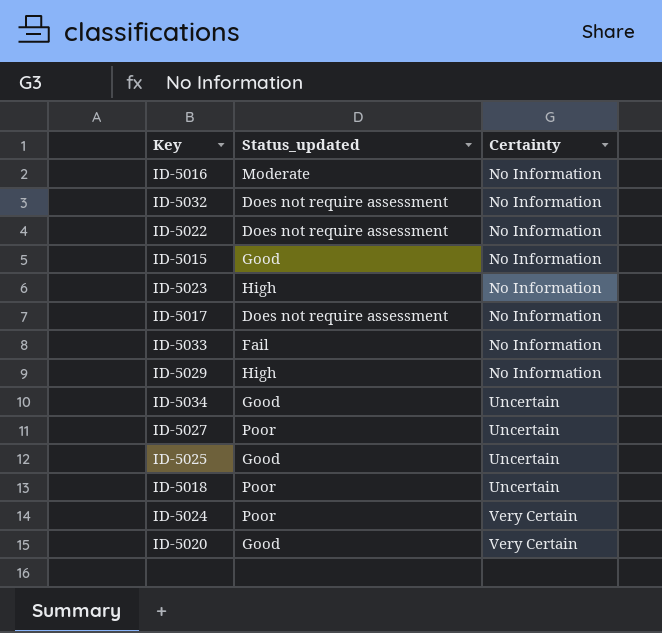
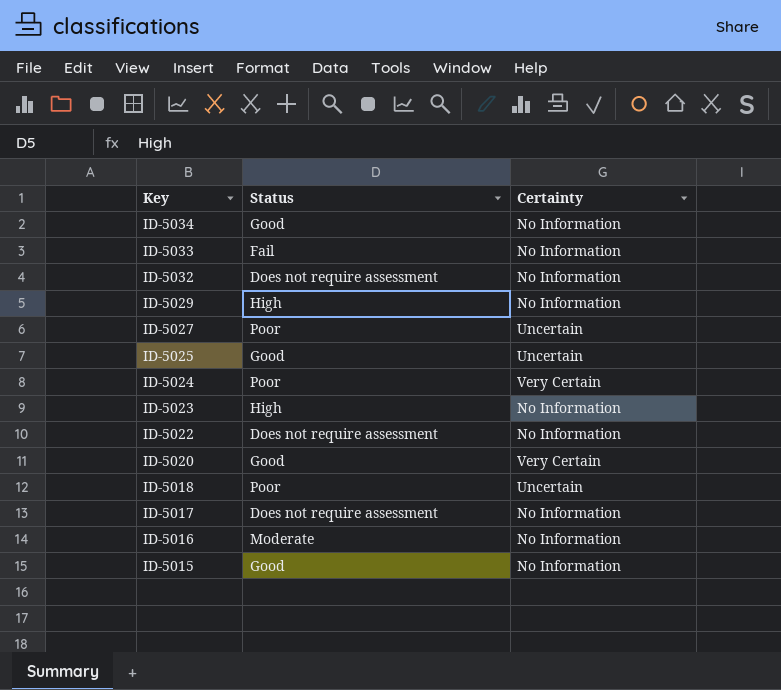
row order: Certainty ascending -> Key descending
column name: Status_updated -> Status
ID-5034 | Certainty: Uncertain -> No Information

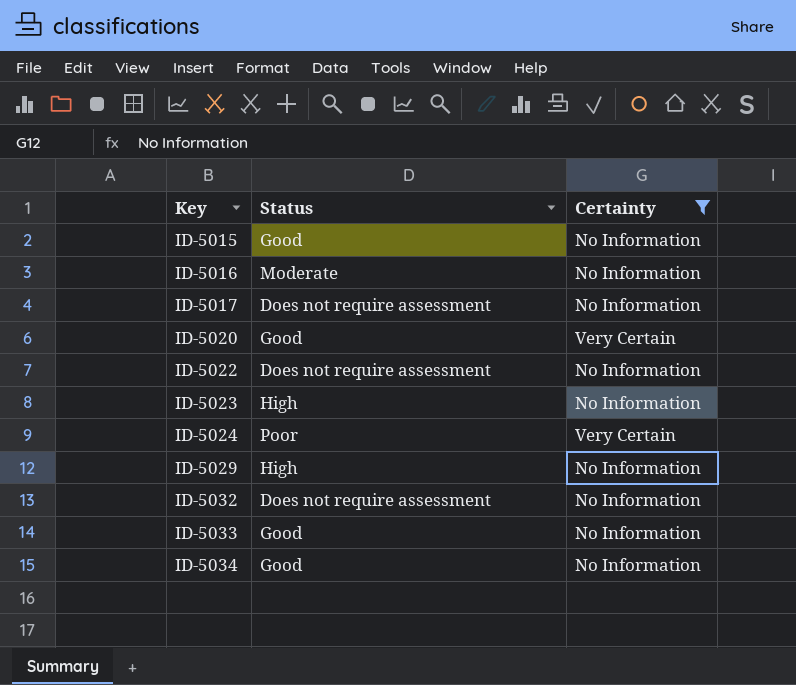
filter: none -> Certainty != Uncertain
row order: Key descending -> Key ascending
ID-5033 | Status: Fail -> Good

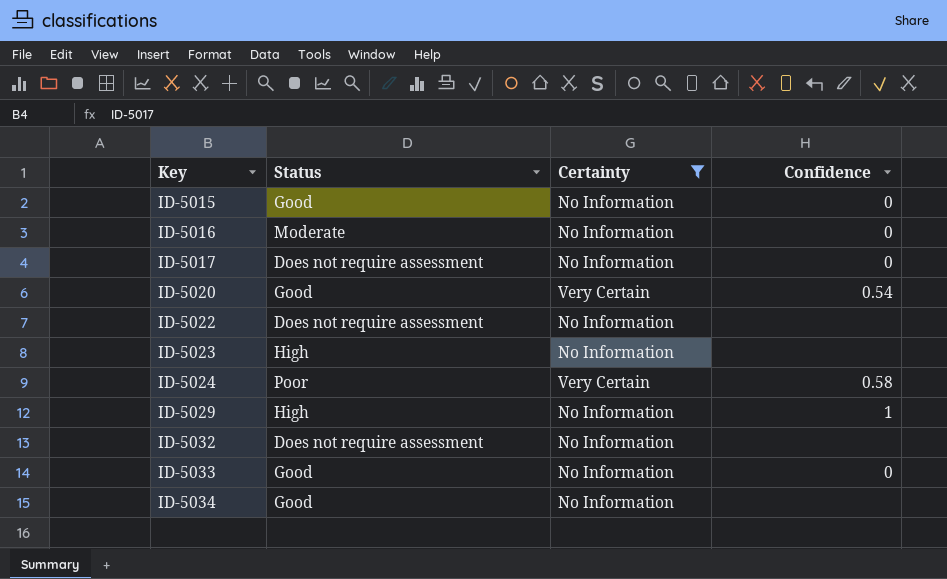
column Confidence | position: none -> 4

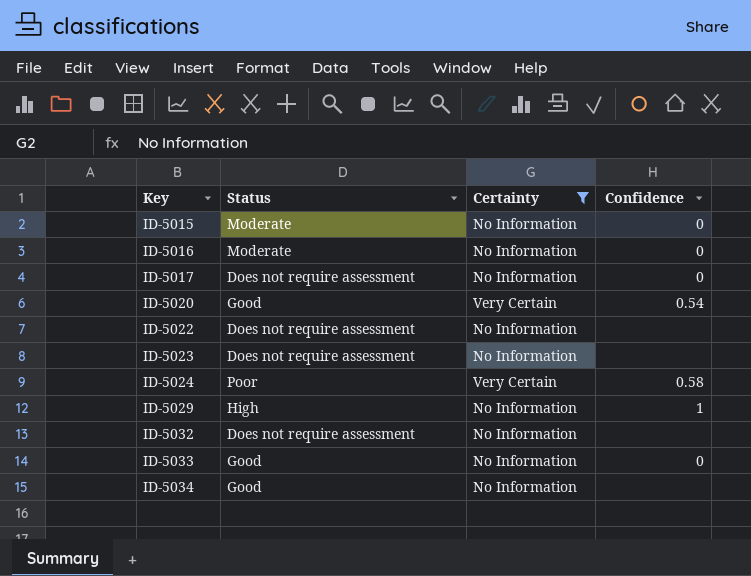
ID-5015 | Status: Good -> Moderate
ID-5023 | Status: High -> Does not require assessment

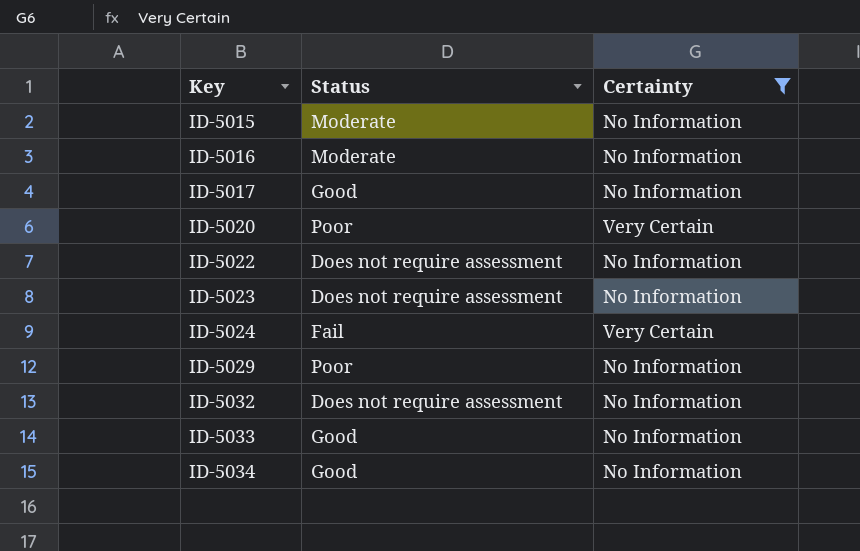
column Confidence | position: 4 -> none
ID-5017 | Status: Does not require assessment -> Good
ID-5020 | Status: Good -> Poor
ID-5024 | Status: Poor -> Fail
ID-5029 | Status: High -> Poor

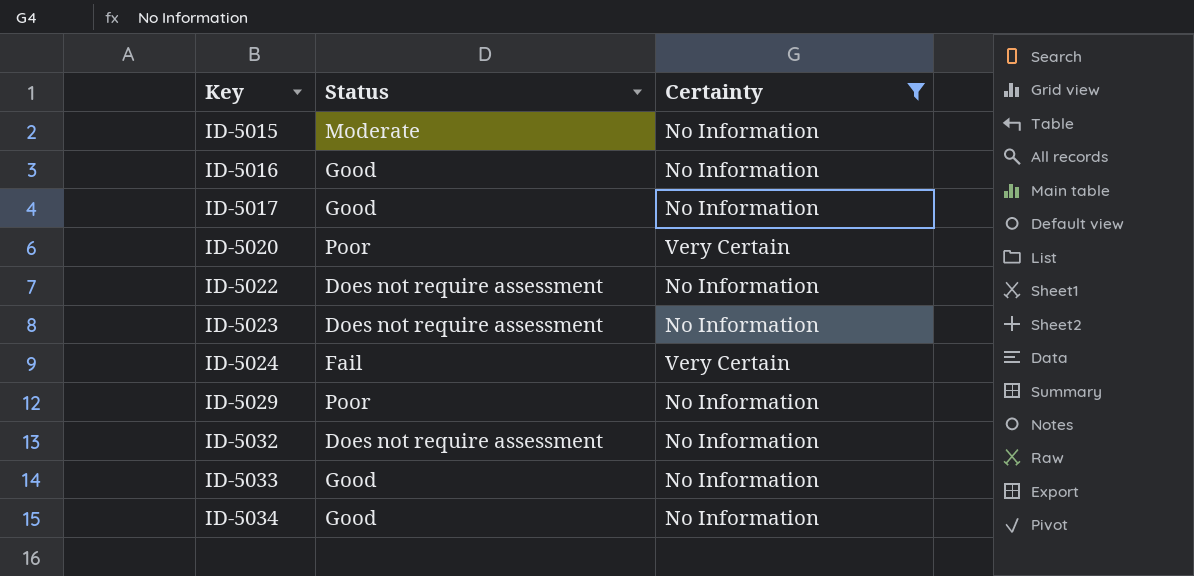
ID-5016 | Status: Moderate -> Good

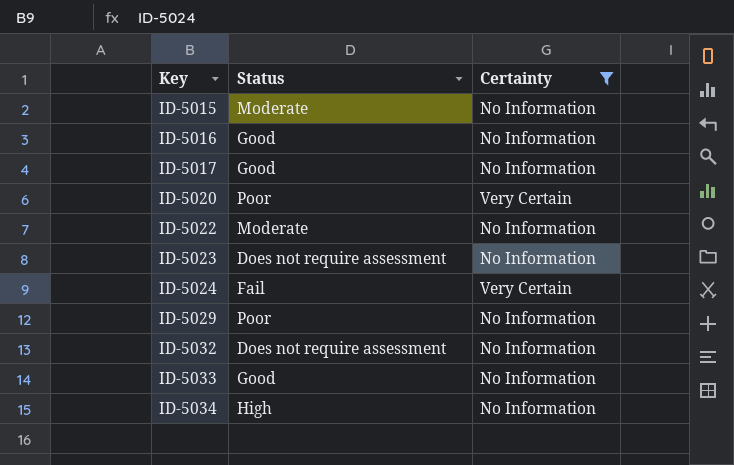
ID-5022 | Status: Does not require assessment -> Moderate
ID-5034 | Status: Good -> High

